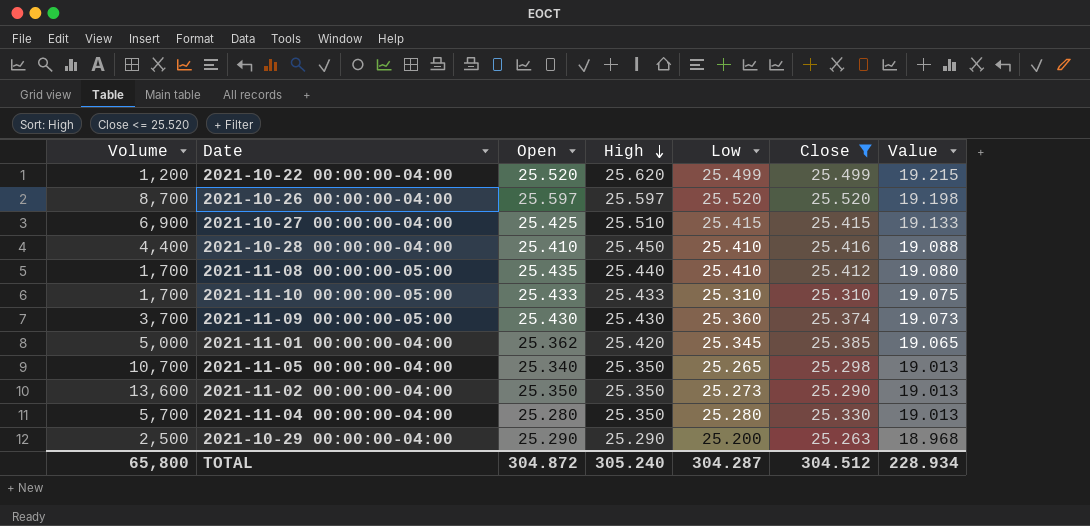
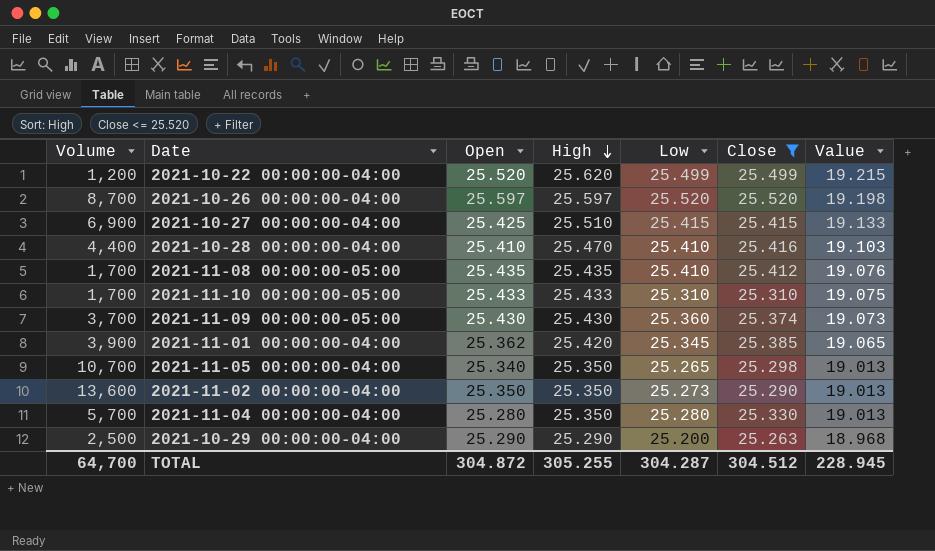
2021-10-28 00:00:00-04:00 | High: 25.450 -> 25.470
2021-10-28 00:00:00-04:00 | Value: 19.088 -> 19.103
2021-11-08 00:00:00-05:00 | High: 25.440 -> 25.435
2021-11-08 00:00:00-05:00 | Value: 19.080 -> 19.076
2021-11-01 00:00:00-04:00 | Volume: 5,000 -> 3,900
TOTAL | Volume: 65,800 -> 64,700
TOTAL | High: 305.240 -> 305.255
TOTAL | Value: 228.934 -> 228.945

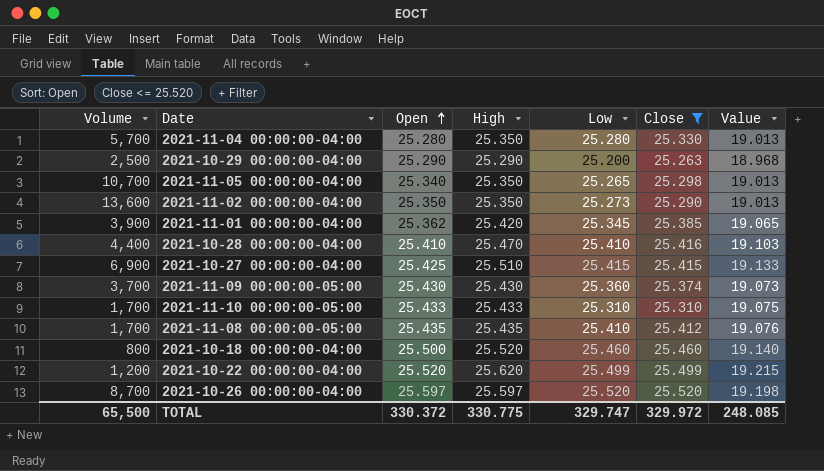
row order: High descending -> Open ascending
row 2021-10-18 00:00:00-04:00: none -> 800 | 25.500 | 25.520 | 25.460 | 25.460 | 19.140
TOTAL | Volume: 64,700 -> 65,500
TOTAL | Open: 304.872 -> 330.372
TOTAL | High: 305.255 -> 330.775
TOTAL | Low: 304.287 -> 329.747
TOTAL | Close: 304.512 -> 329.972
TOTAL | Value: 228.945 -> 248.085

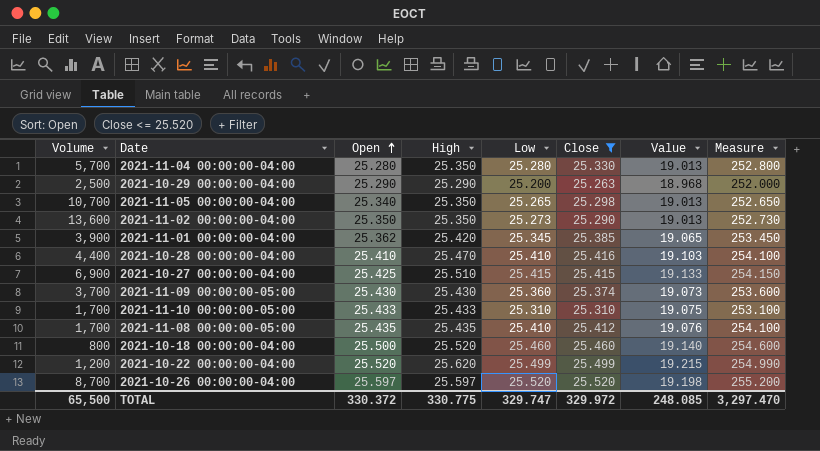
column Measure | formula: none -> [Low] * 10

